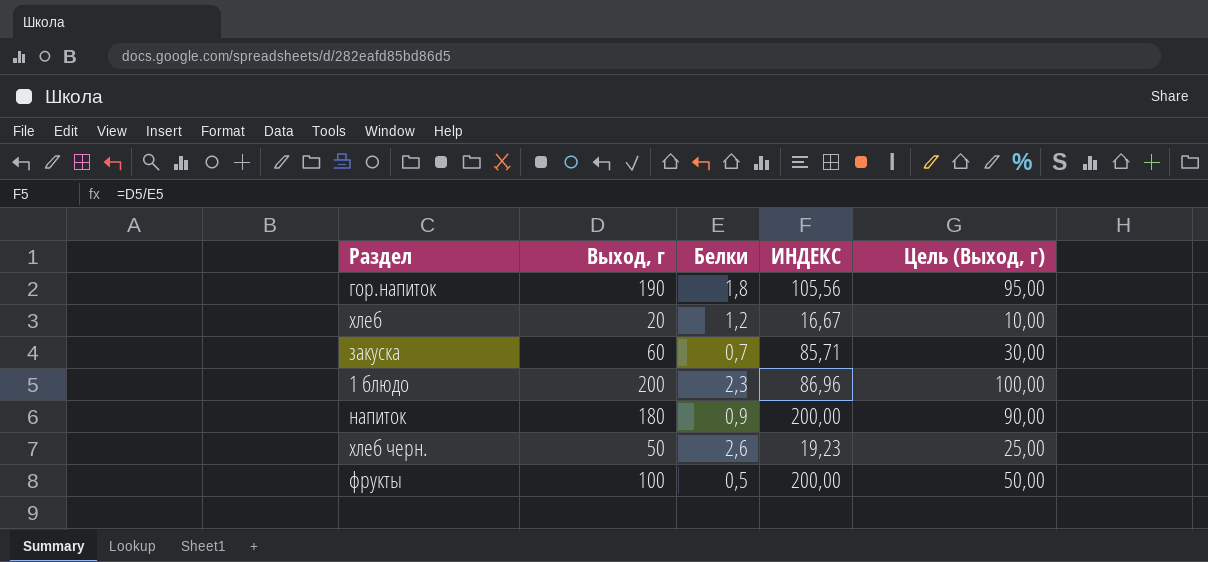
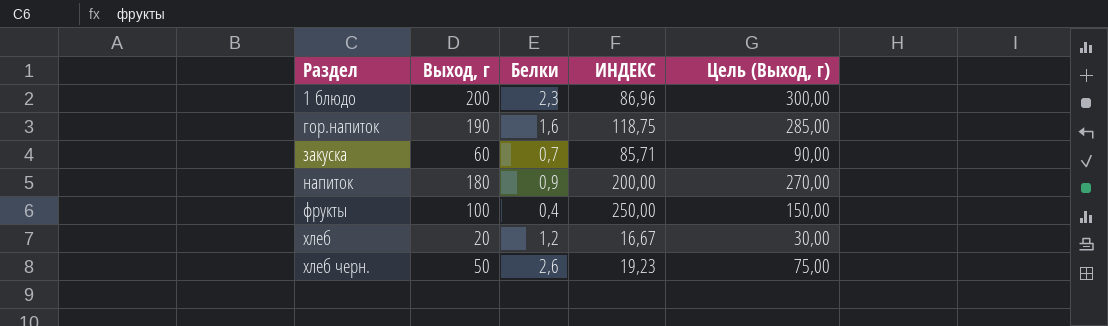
row order: none -> Раздел ascending
column Цель (Выход, г) | formula: [Выход, г] * 0,5 -> [Выход, г] * 1,5
гор.напиток | Белки: 1,8 -> 1,6
гор.напиток | ИНДЕКС: 105,56 -> 118,75
фрукты | Белки: 0,5 -> 0,4
фрукты | ИНДЕКС: 200,00 -> 250,00

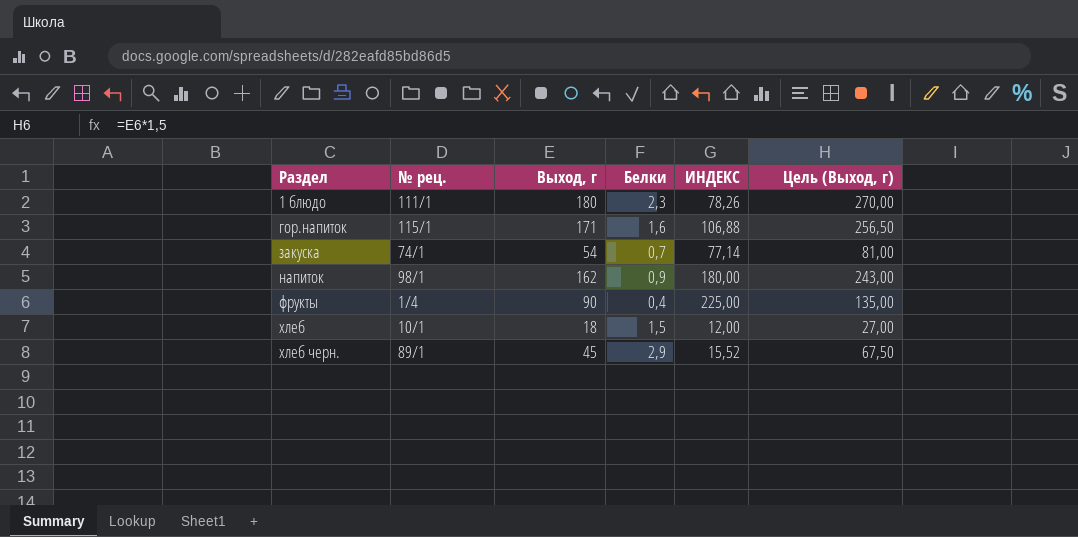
column № рец. | position: none -> 2
1 блюдо | Выход, г: 200 -> 180
1 блюдо | ИНДЕКС: 86,96 -> 78,26
1 блюдо | Цель (Выход, г): 300,00 -> 270,00
гор.напиток | Выход, г: 190 -> 171
гор.напиток | ИНДЕКС: 118,75 -> 106,88
гор.напиток | Цель (Выход, г): 285,00 -> 256,50
закуска | Выход, г: 60 -> 54
закуска | ИНДЕКС: 85,71 -> 77,14
закуска | Цель (Выход, г): 90,00 -> 81,00
напиток | Выход, г: 180 -> 162
напиток | ИНДЕКС: 200,00 -> 180,00
напиток | Цель (Выход, г): 270,00 -> 243,00
фрукты | Выход, г: 100 -> 90
фрукты | ИНДЕКС: 250,00 -> 225,00
фрукты | Цель (Выход, г): 150,00 -> 135,00
хлеб | Выход, г: 20 -> 18
хлеб | Белки: 1,2 -> 1,5
хлеб | ИНДЕКС: 16,67 -> 12,00
хлеб | Цель (Выход, г): 30,00 -> 27,00
хлеб черн. | Выход, г: 50 -> 45
хлеб черн. | Белки: 2,6 -> 2,9
хлеб черн. | ИНДЕКС: 19,23 -> 15,52
хлеб черн. | Цель (Выход, г): 75,00 -> 67,50

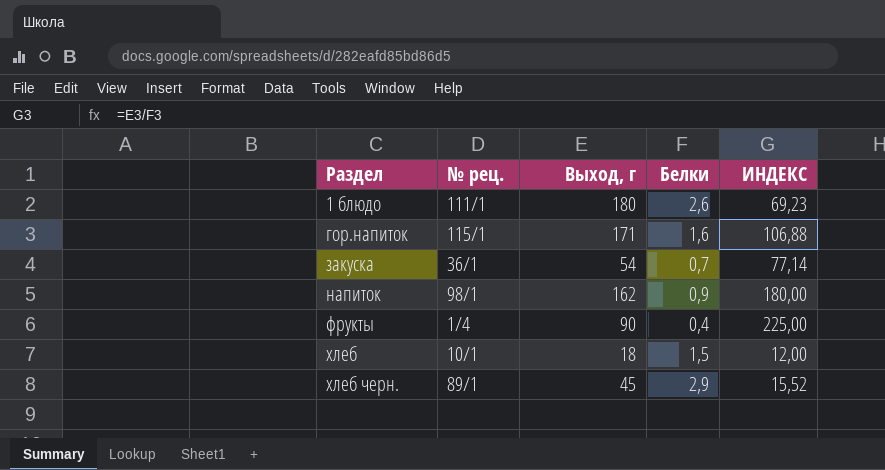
column Цель (Выход, г) | formula: [Выход, г] * 1,5 -> none
1 блюдо | Белки: 2,3 -> 2,6
1 блюдо | ИНДЕКС: 78,26 -> 69,23
закуска | № рец.: 74/1 -> 36/1

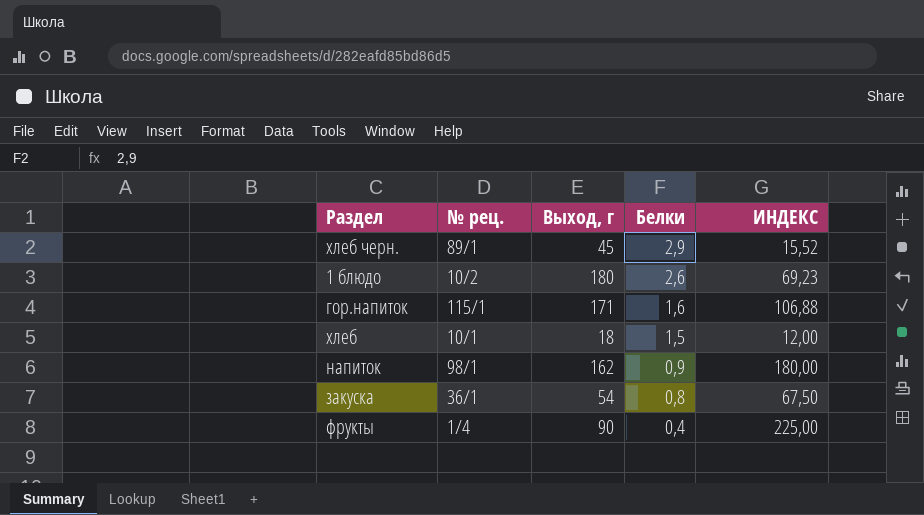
row order: Раздел ascending -> Белки descending
1 блюдо | № рец.: 111/1 -> 10/2
закуска | Белки: 0,7 -> 0,8
закуска | ИНДЕКС: 77,14 -> 67,50

